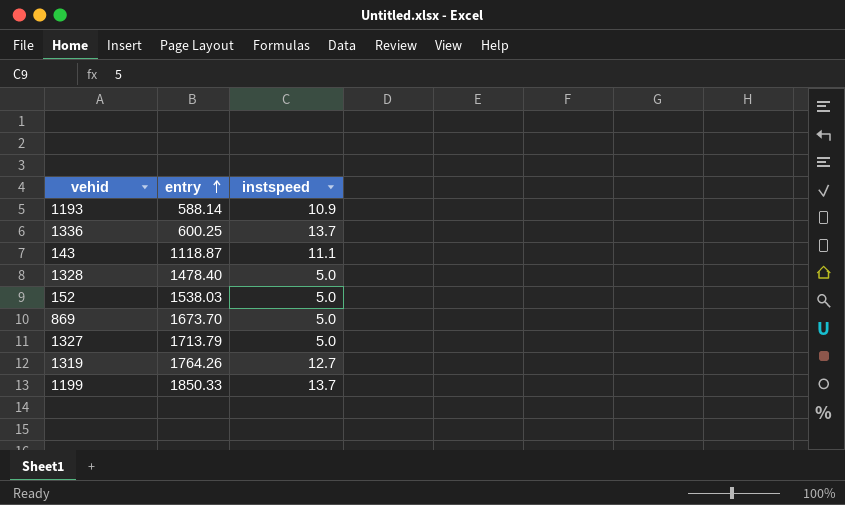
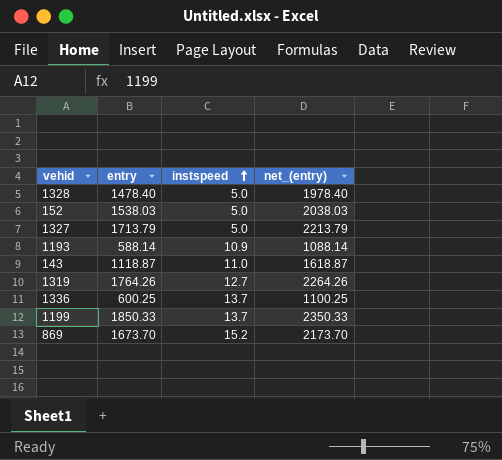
row order: entry ascending -> instspeed ascending
column net_(entry) | formula: none -> [entry] + 500
143 | instspeed: 11.1 -> 11.0
869 | instspeed: 5.0 -> 15.2

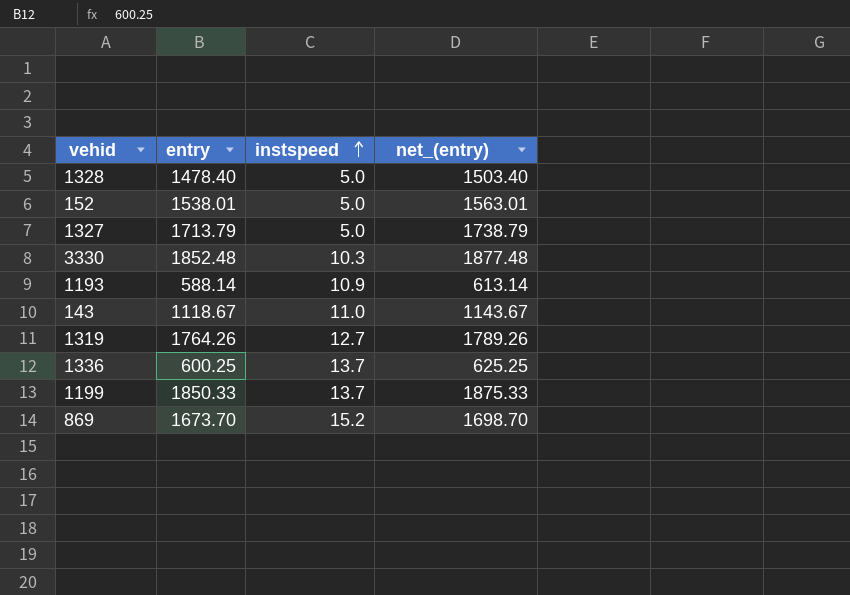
column net_(entry) | formula: [entry] + 500 -> [entry] + 25
152 | entry: 1538.03 -> 1538.01
row 3330: none -> 1852.48 | 10.3 | 1877.48
143 | entry: 1118.87 -> 1118.67

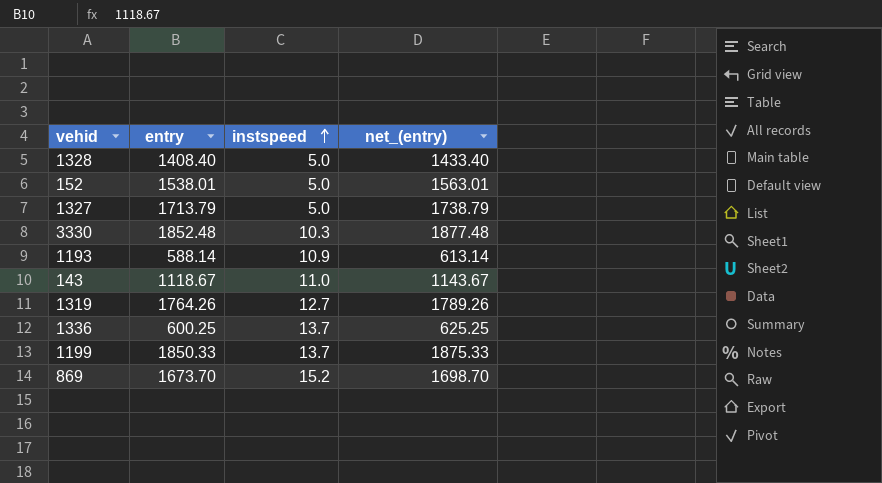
1328 | entry: 1478.40 -> 1408.40
1328 | net_(entry): 1503.40 -> 1433.40

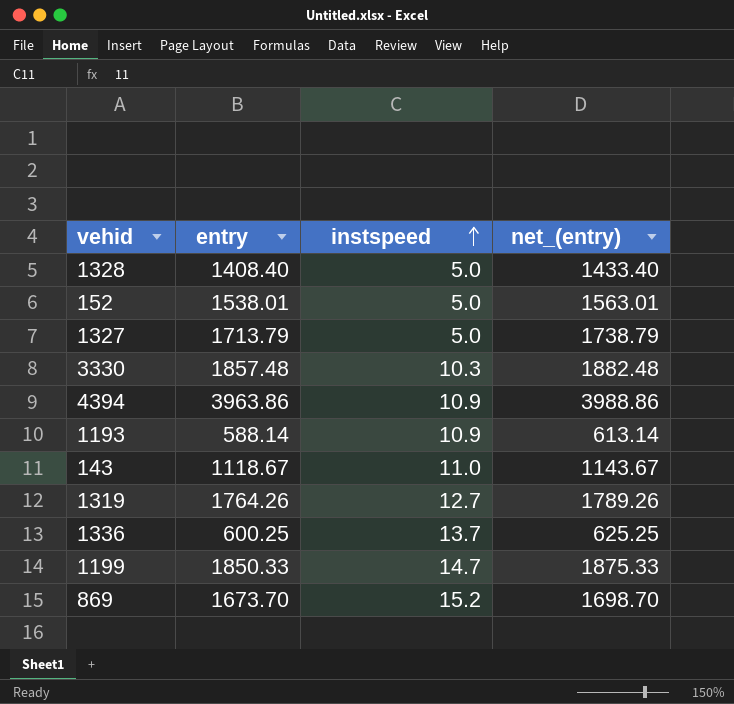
3330 | entry: 1852.48 -> 1857.48
3330 | net_(entry): 1877.48 -> 1882.48
row 4394: none -> 3963.86 | 10.9 | 3988.86
1199 | instspeed: 13.7 -> 14.7

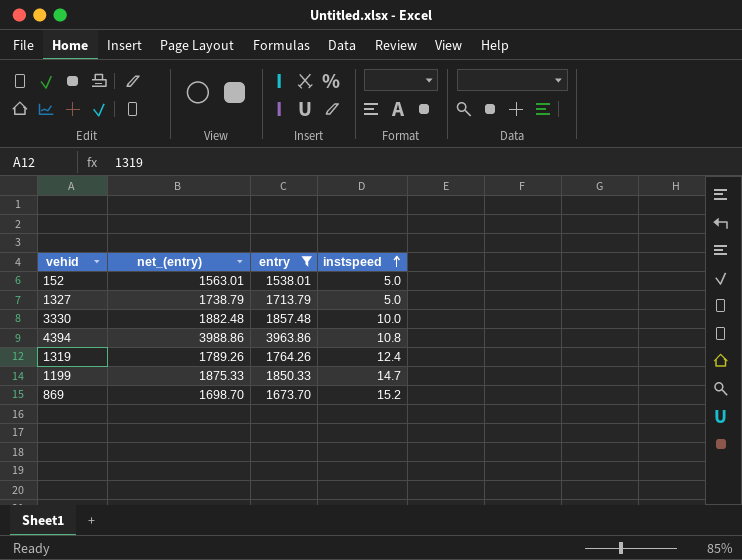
filter: none -> entry >= 1538.01
column net_(entry) | position: 4 -> 2
3330 | instspeed: 10.3 -> 10.0
4394 | instspeed: 10.9 -> 10.8
1319 | instspeed: 12.7 -> 12.4

